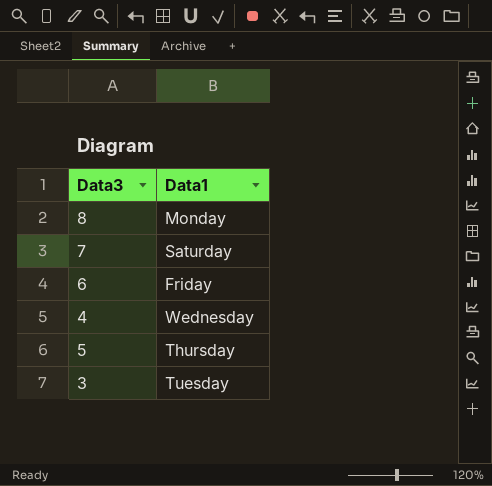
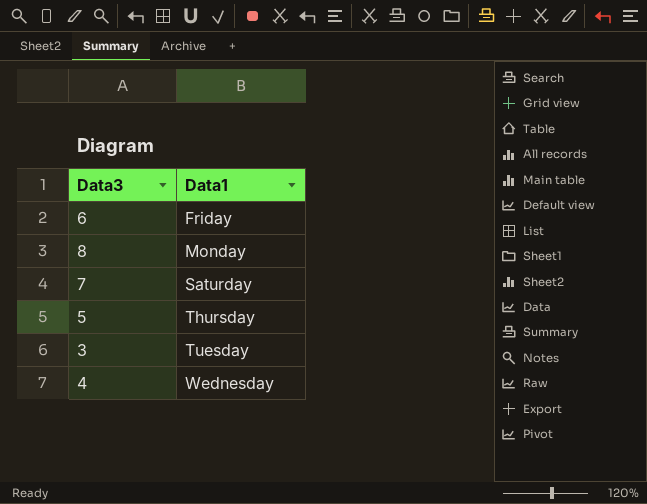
row order: none -> Data1 ascending

